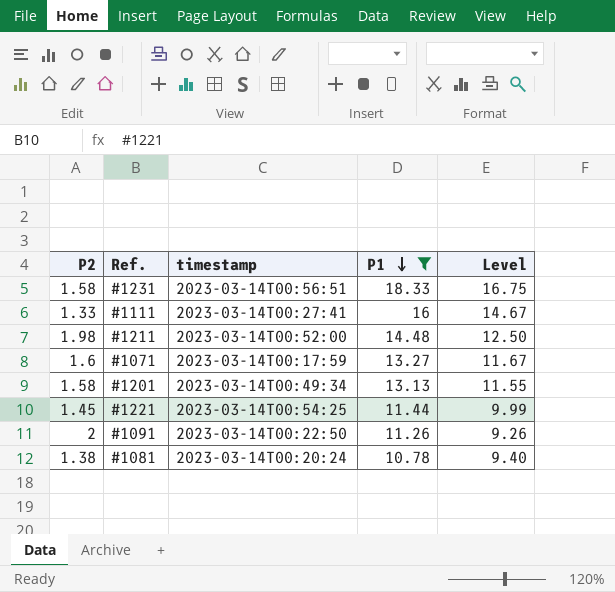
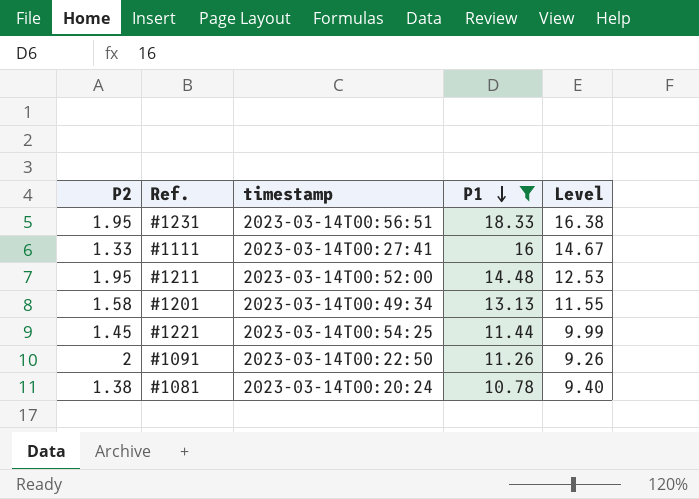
row #1071: 1.6 | 2023-03-14T00:17:59 | 13.27 | 11.67 -> none
#1231 | P2: 1.58 -> 1.95
#1231 | Level: 16.75 -> 16.38
#1211 | P2: 1.98 -> 1.95
#1211 | Level: 12.50 -> 12.53

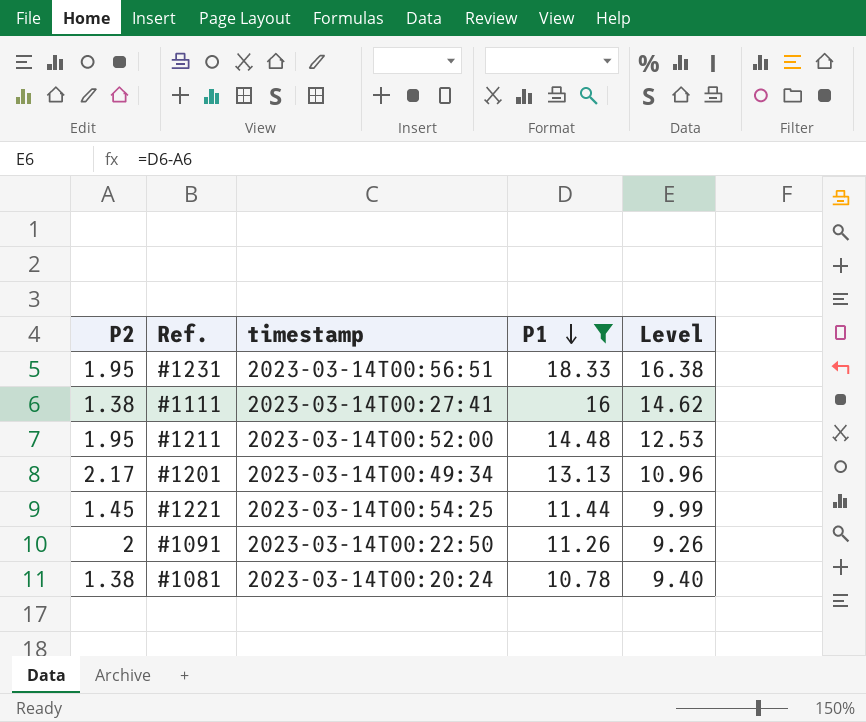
#1111 | P2: 1.33 -> 1.38
#1111 | Level: 14.67 -> 14.62
#1201 | P2: 1.58 -> 2.17
#1201 | Level: 11.55 -> 10.96

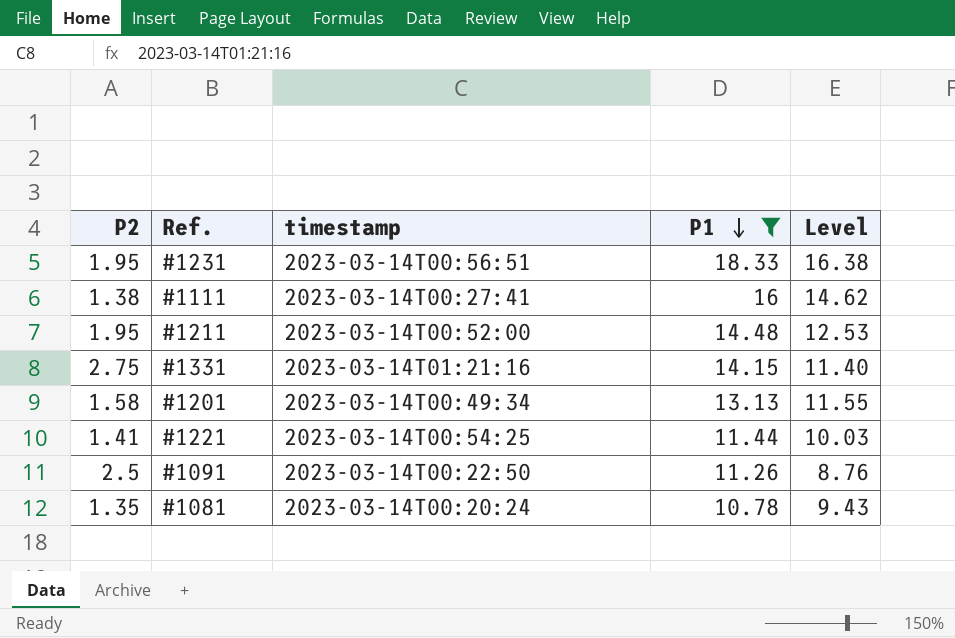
row #1331: none -> 2.75 | 2023-03-14T01:21:16 | 14.15 | 11.40
#1201 | P2: 2.17 -> 1.58
#1201 | Level: 10.96 -> 11.55
#1221 | P2: 1.45 -> 1.41
#1221 | Level: 9.99 -> 10.03
#1091 | P2: 2 -> 2.5
#1091 | Level: 9.26 -> 8.76
#1081 | P2: 1.38 -> 1.35
#1081 | Level: 9.40 -> 9.43

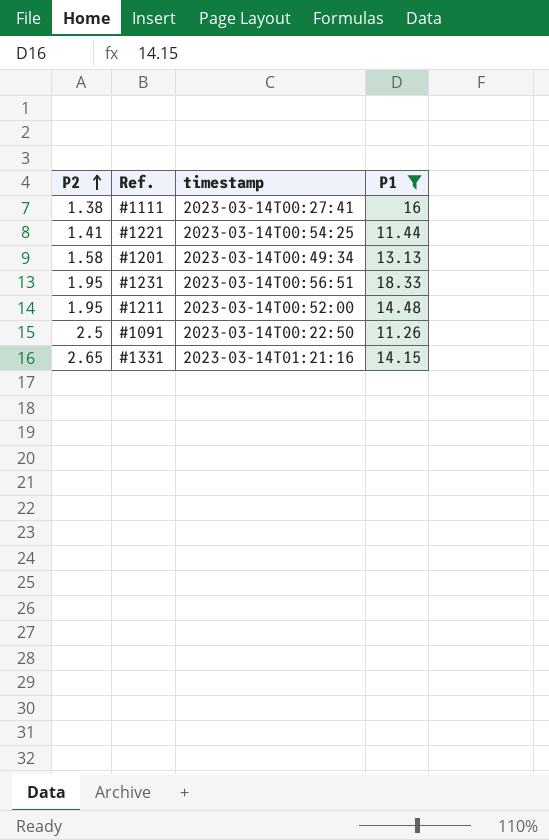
row order: P1 descending -> P2 ascending
column Level | formula: [P1] - [P2] -> none
row #1081: 1.35 | 2023-03-14T00:20:24 | 10.78 | 9.43 -> none
#1331 | P2: 2.75 -> 2.65

